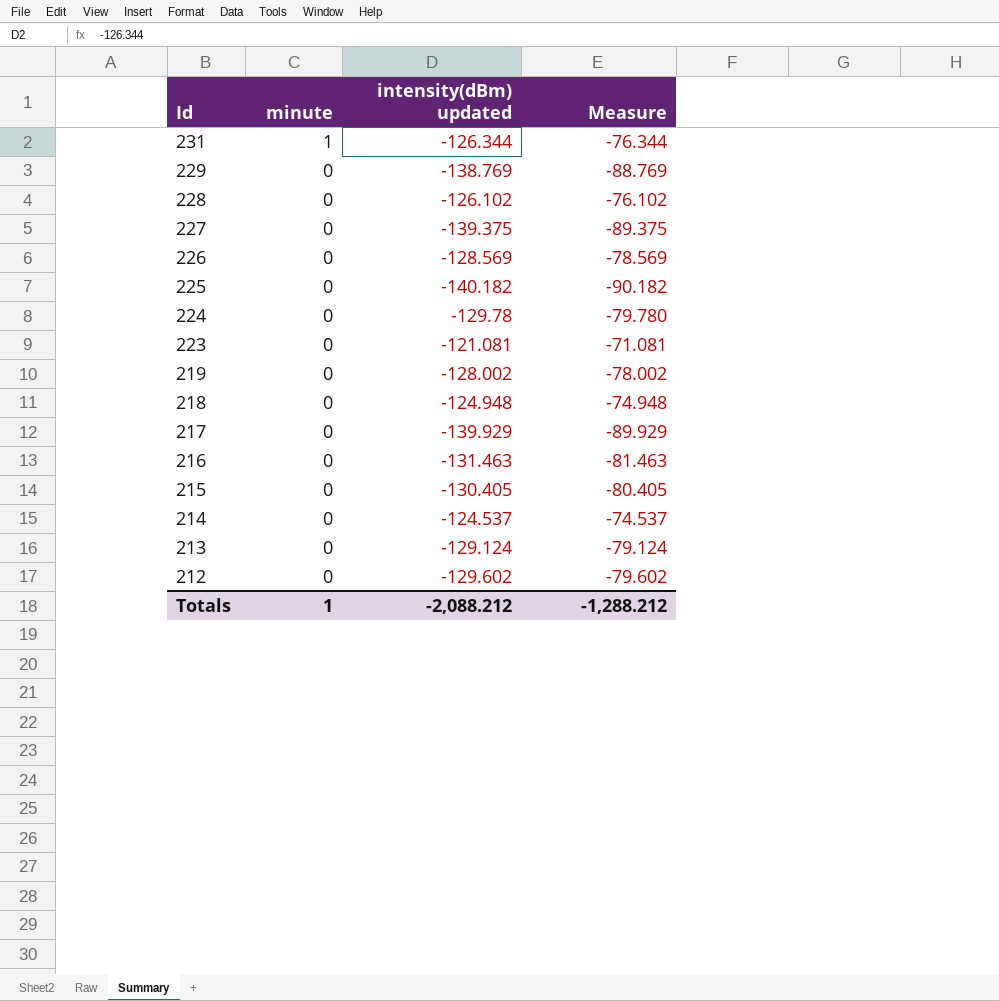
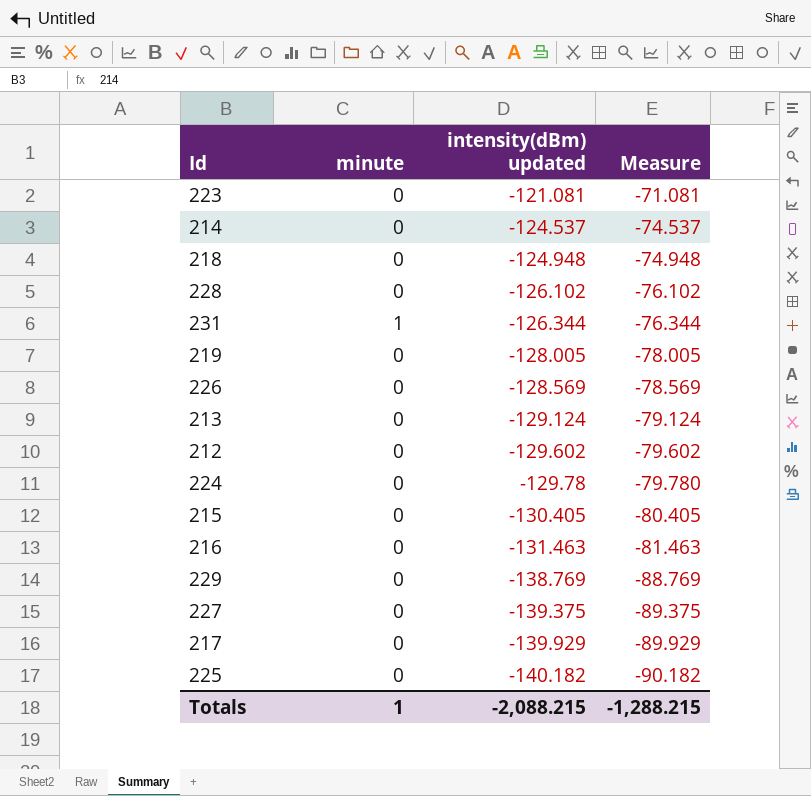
row order: Id descending -> intensity(dBm) updated descending
219 | intensity(dBm) updated: -128.002 -> -128.005
219 | Measure: -78.002 -> -78.005
Totals | intensity(dBm) updated: -2,088.212 -> -2,088.215
Totals | Measure: -1,288.212 -> -1,288.215

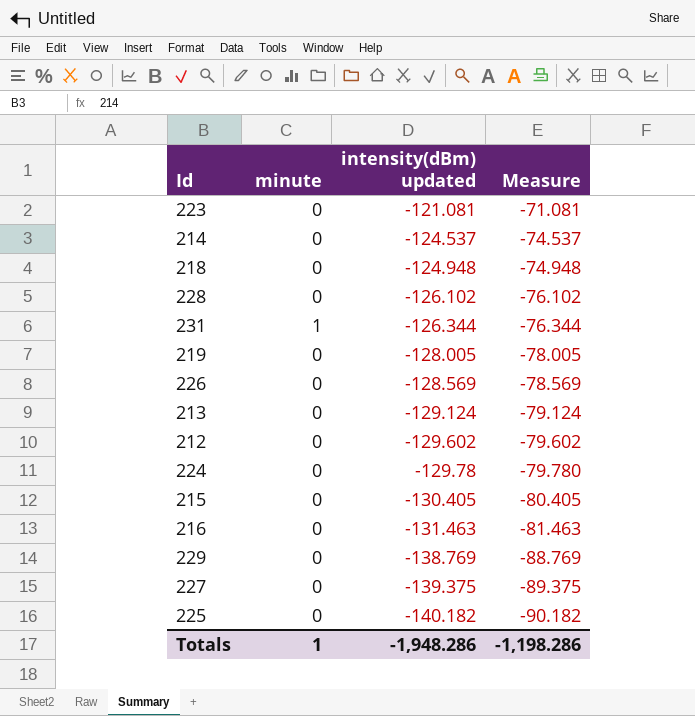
row 217: 0 | -139.929 | -89.929 -> none
Totals | intensity(dBm) updated: -2,088.215 -> -1,948.286
Totals | Measure: -1,288.215 -> -1,198.286

